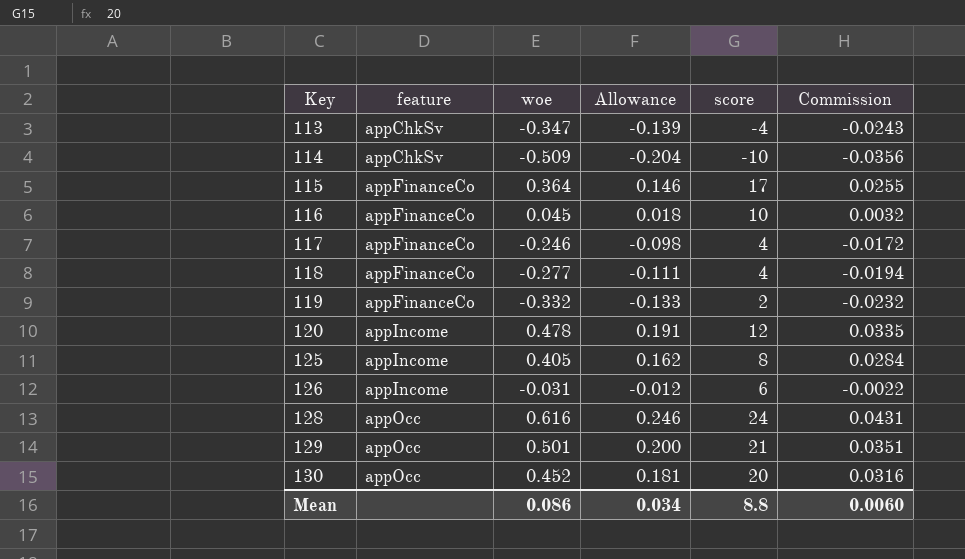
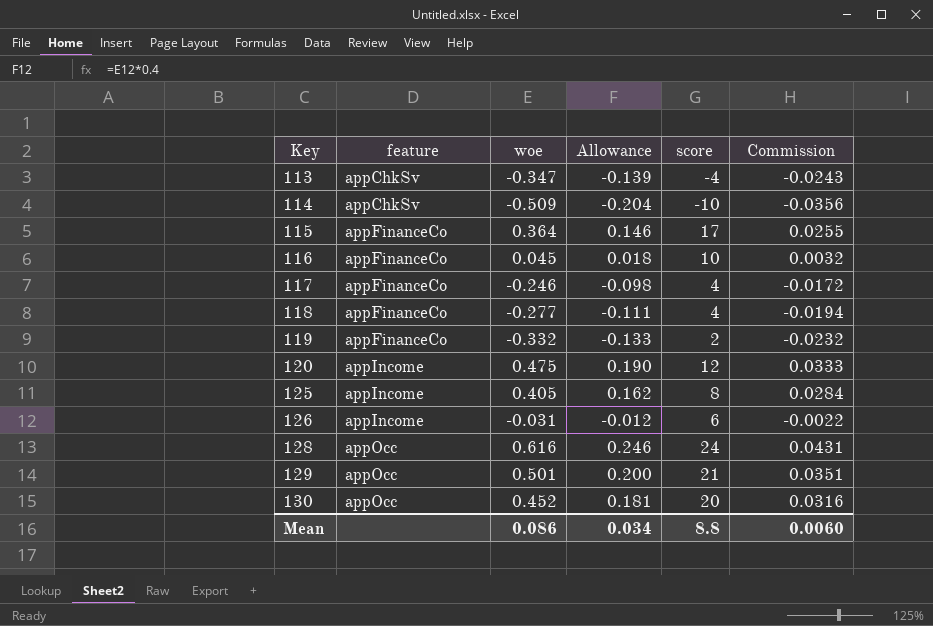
120 | woe: 0.478 -> 0.475
120 | Allowance: 0.191 -> 0.190
120 | Commission: 0.0335 -> 0.0333

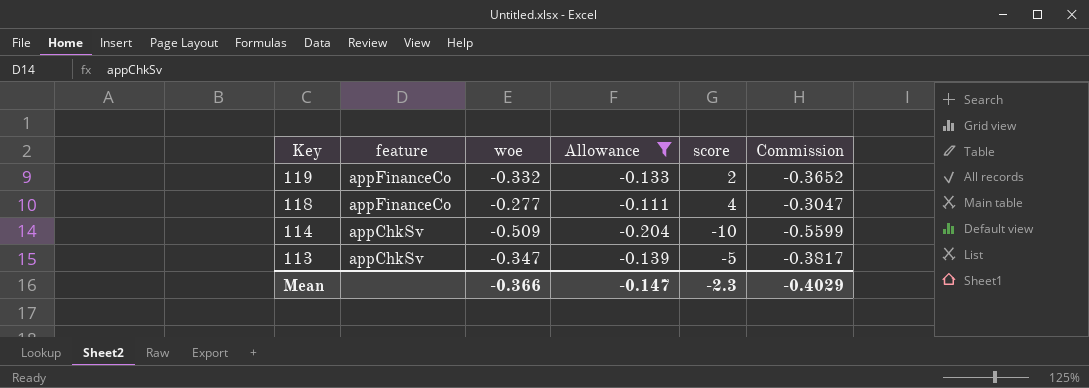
filter: none -> Allowance <= -0.111
row order: Key ascending -> Key descending
column Commission | formula: [woe] * 0.07 -> [woe] * 1.1
113 | score: -4 -> -5
Mean | woe: 0.086 -> -0.366
Mean | Allowance: 0.034 -> -0.147
Mean | score: 8.8 -> -2.3
Mean | Commission: 0.0060 -> -0.4029

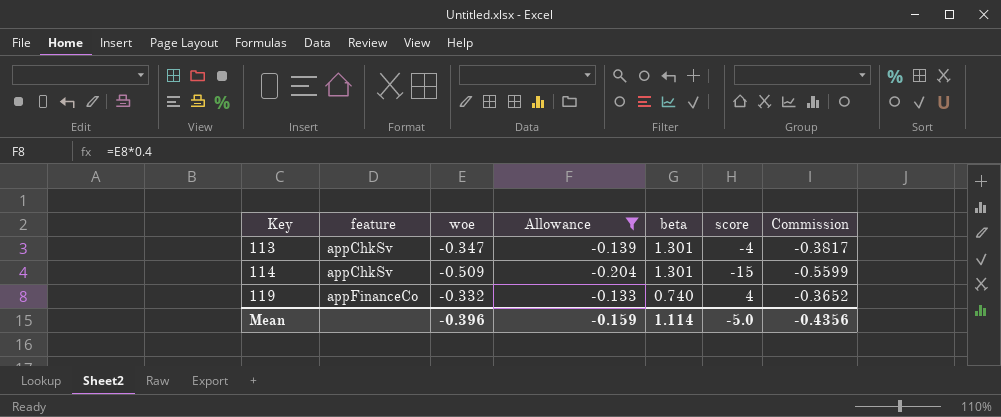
row order: Key descending -> Key ascending
column beta | position: none -> 5
row 118: appFinanceCo | -0.277 | -0.111 | 4 | -0.3047 -> none
113 | score: -5 -> -4
114 | score: -10 -> -15
119 | score: 2 -> 4
Mean | woe: -0.366 -> -0.396
Mean | Allowance: -0.147 -> -0.159
Mean | score: -2.3 -> -5.0
Mean | Commission: -0.4029 -> -0.4356

